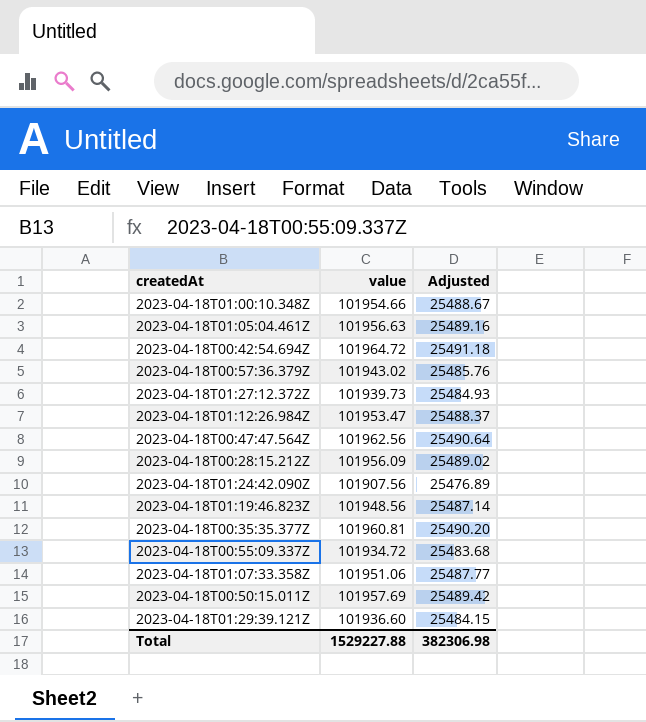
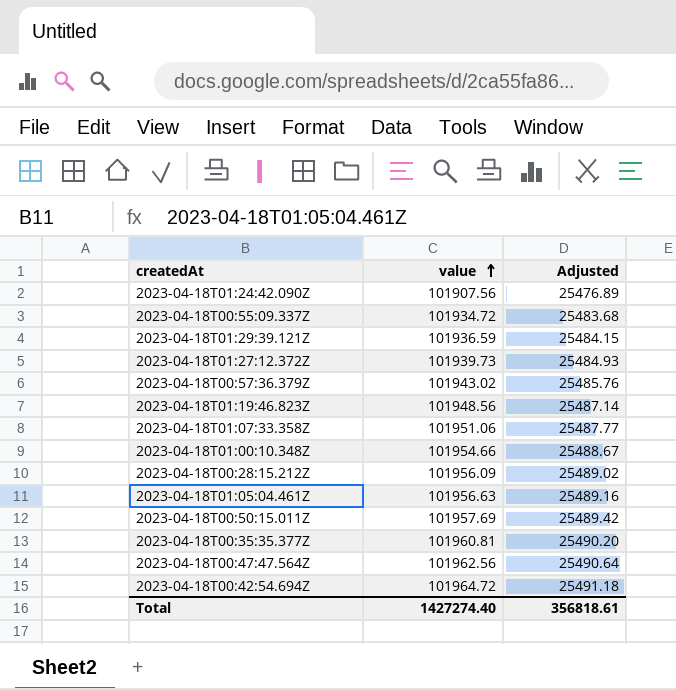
row order: none -> value ascending
row 2023-04-18T01:12:26.984Z: 101953.47 | 25488.37 -> none
2023-04-18T01:29:39.121Z | value: 101936.60 -> 101936.59
Total | value: 1529227.88 -> 1427274.40
Total | Adjusted: 382306.98 -> 356818.61

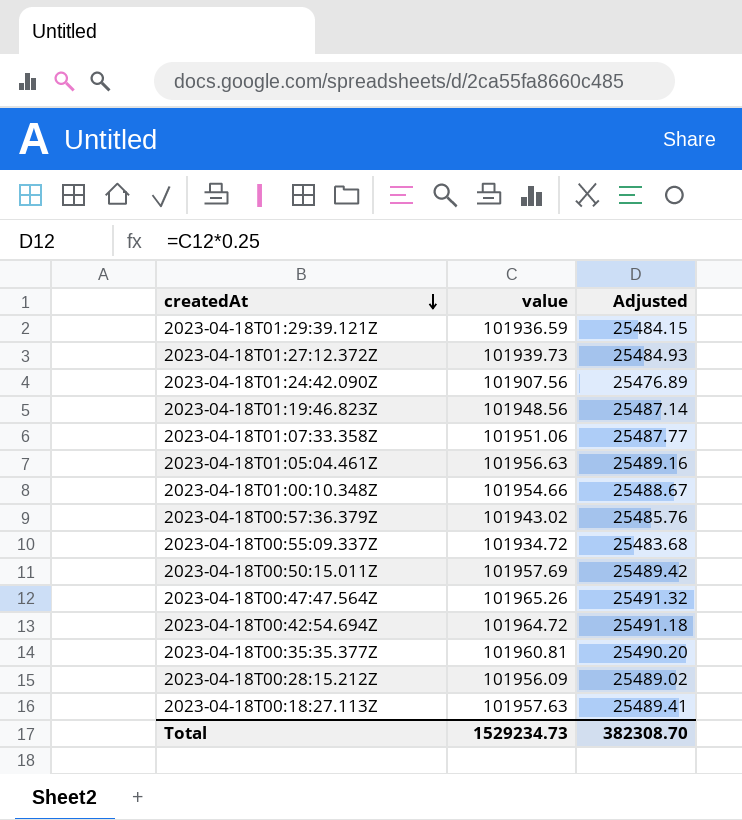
row order: value ascending -> createdAt descending
2023-04-18T00:47:47.564Z | value: 101962.56 -> 101965.26
2023-04-18T00:47:47.564Z | Adjusted: 25490.64 -> 25491.32
row 2023-04-18T00:18:27.113Z: none -> 101957.63 | 25489.41
Total | value: 1427274.40 -> 1529234.73
Total | Adjusted: 356818.61 -> 382308.70

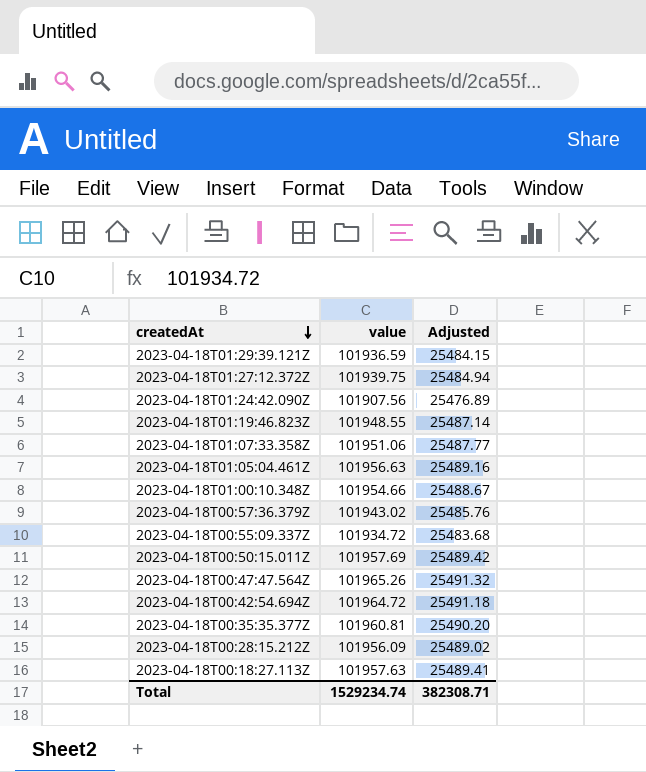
2023-04-18T01:27:12.372Z | value: 101939.73 -> 101939.75
2023-04-18T01:27:12.372Z | Adjusted: 25484.93 -> 25484.94
2023-04-18T01:19:46.823Z | value: 101948.56 -> 101948.55
Total | value: 1529234.73 -> 1529234.74
Total | Adjusted: 382308.70 -> 382308.71

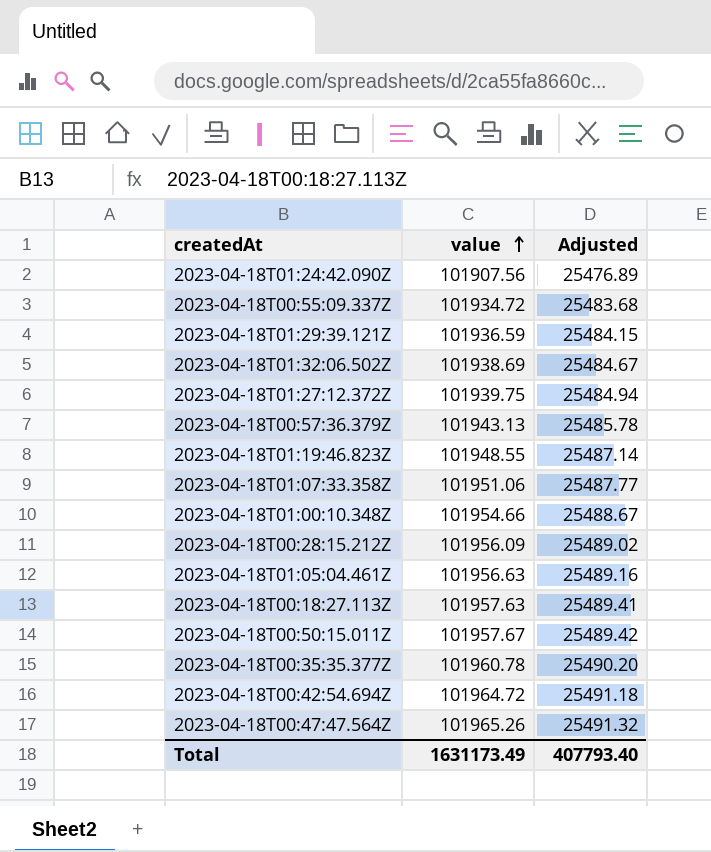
row order: createdAt descending -> value ascending
row 2023-04-18T01:32:06.502Z: none -> 101938.69 | 25484.67
2023-04-18T00:57:36.379Z | value: 101943.02 -> 101943.13
2023-04-18T00:57:36.379Z | Adjusted: 25485.76 -> 25485.78
2023-04-18T00:50:15.011Z | value: 101957.69 -> 101957.67
2023-04-18T00:35:35.377Z | value: 101960.81 -> 101960.78
Total | value: 1529234.74 -> 1631173.49
Total | Adjusted: 382308.71 -> 407793.40

